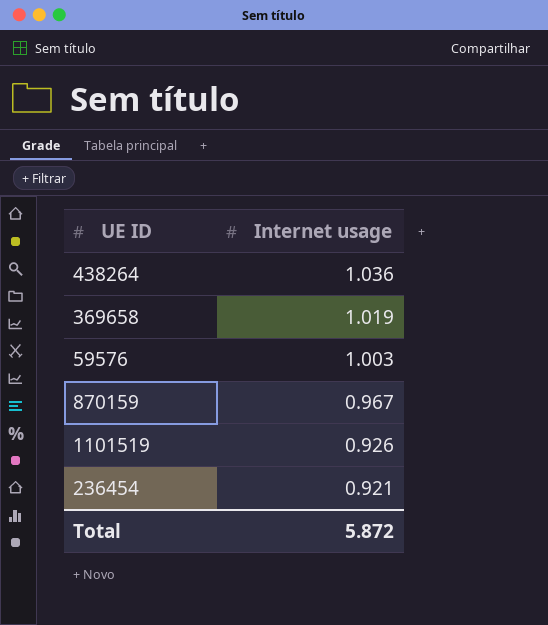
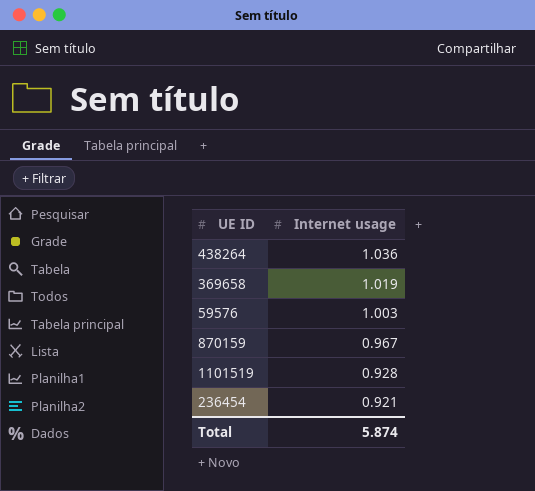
1101519 | Internet usage: 0.926 -> 0.928
Total | Internet usage: 5.872 -> 5.874

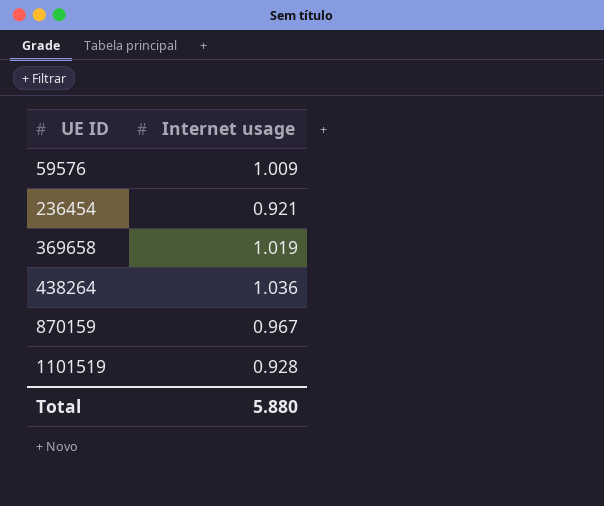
row order: Internet usage descending -> UE ID ascending
59576 | Internet usage: 1.003 -> 1.009
Total | Internet usage: 5.874 -> 5.880

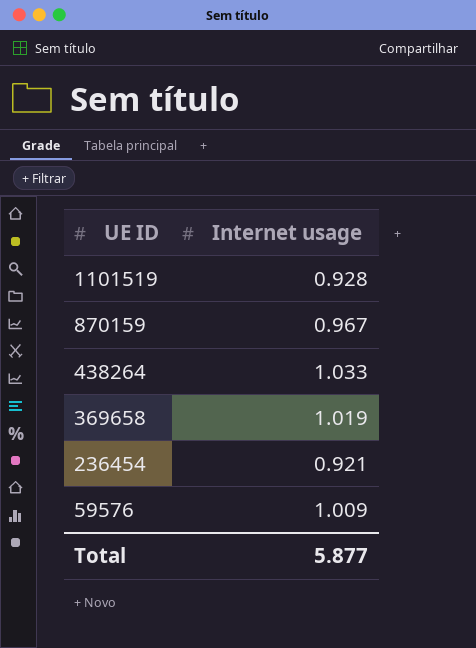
row order: UE ID ascending -> UE ID descending
438264 | Internet usage: 1.036 -> 1.033
Total | Internet usage: 5.880 -> 5.877

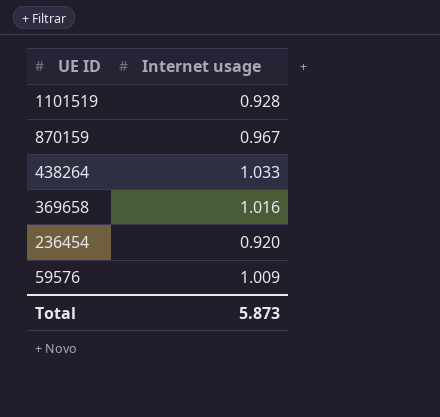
369658 | Internet usage: 1.019 -> 1.016
236454 | Internet usage: 0.921 -> 0.920
Total | Internet usage: 5.877 -> 5.873

